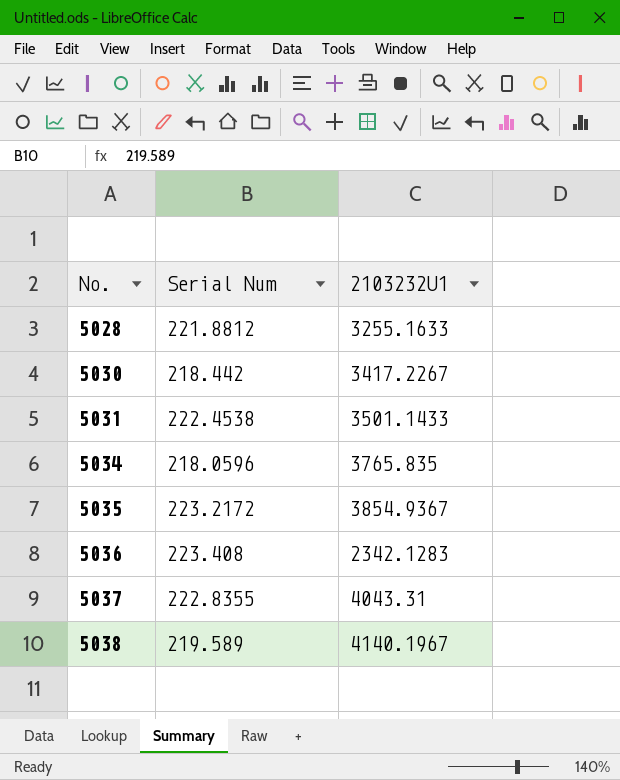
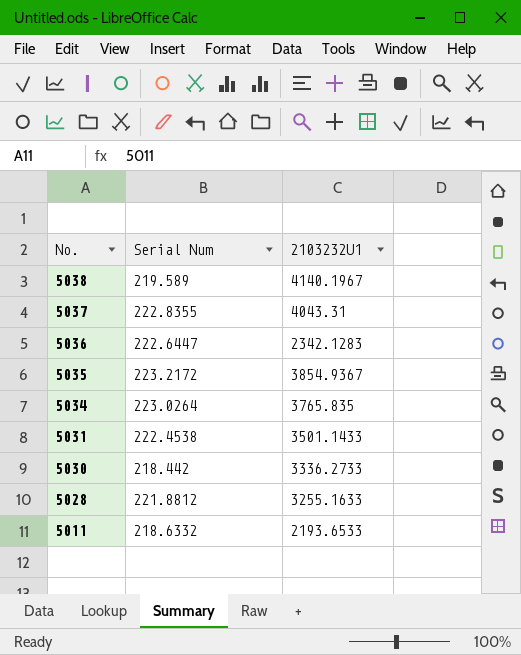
row order: No. ascending -> No. descending
5036 | Serial Num: 223.408 -> 222.6447
5034 | Serial Num: 218.0596 -> 223.0264
5030 | 2103232U1: 3417.2267 -> 3336.2733
row 5011: none -> 218.6332 | 2193.6533

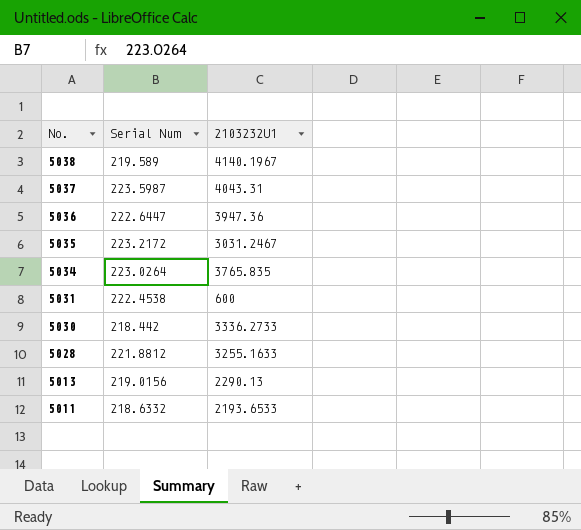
5037 | Serial Num: 222.8355 -> 223.5987
5036 | 2103232U1: 2342.1283 -> 3947.36
5035 | 2103232U1: 3854.9367 -> 3031.2467
5031 | 2103232U1: 3501.1433 -> 600
row 5013: none -> 219.0156 | 2290.13

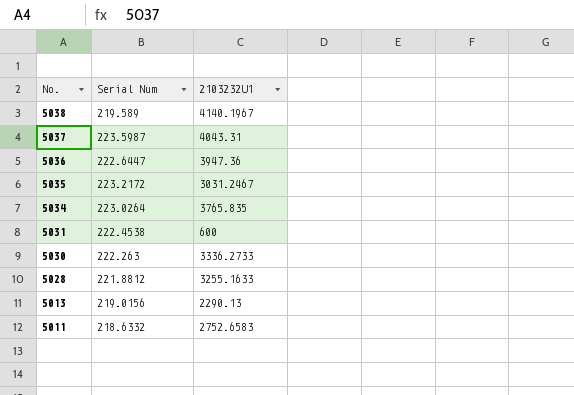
5030 | Serial Num: 218.442 -> 222.263
5011 | 2103232U1: 2193.6533 -> 2752.6583

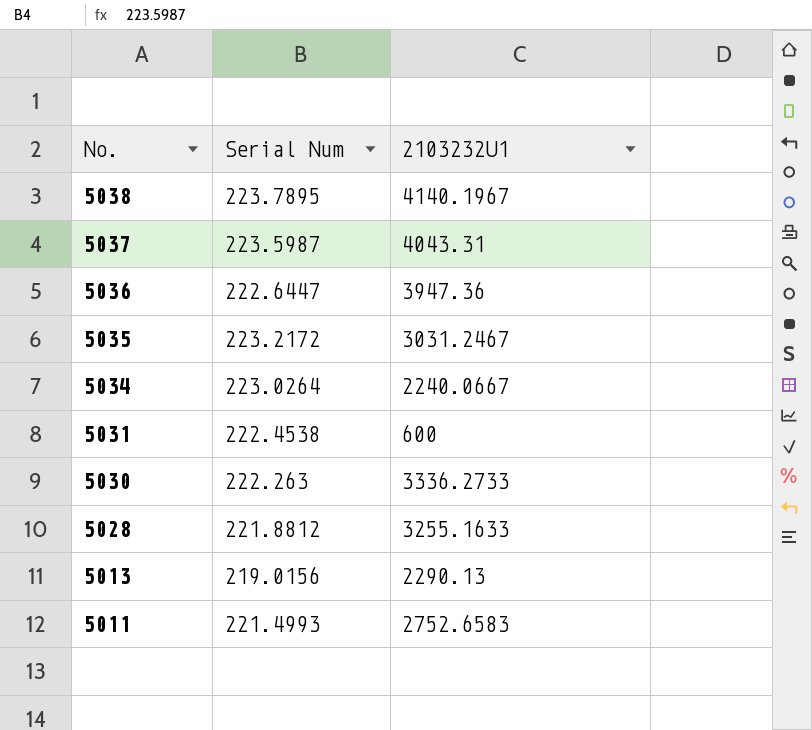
5038 | Serial Num: 219.589 -> 223.7895
5034 | 2103232U1: 3765.835 -> 2240.0667
5011 | Serial Num: 218.6332 -> 221.4993

